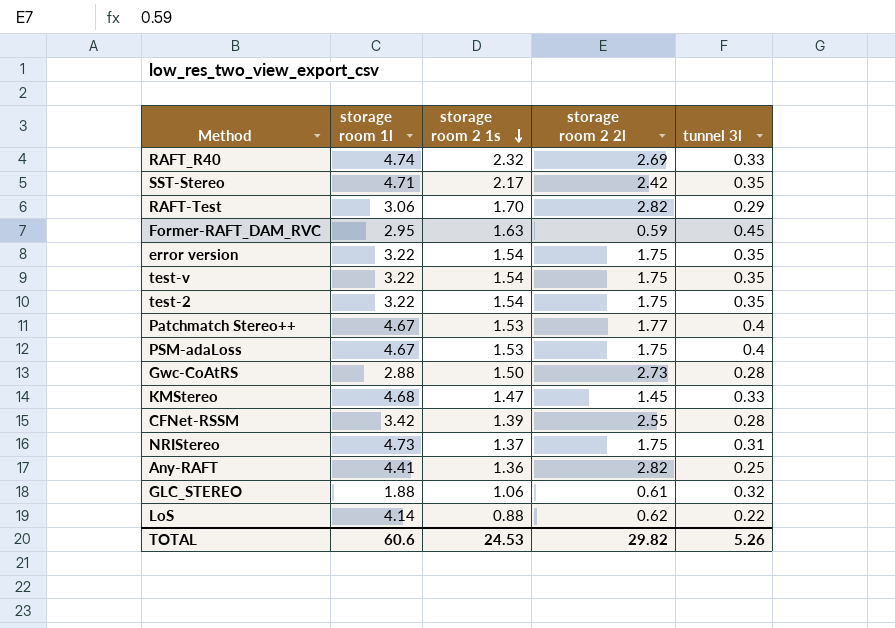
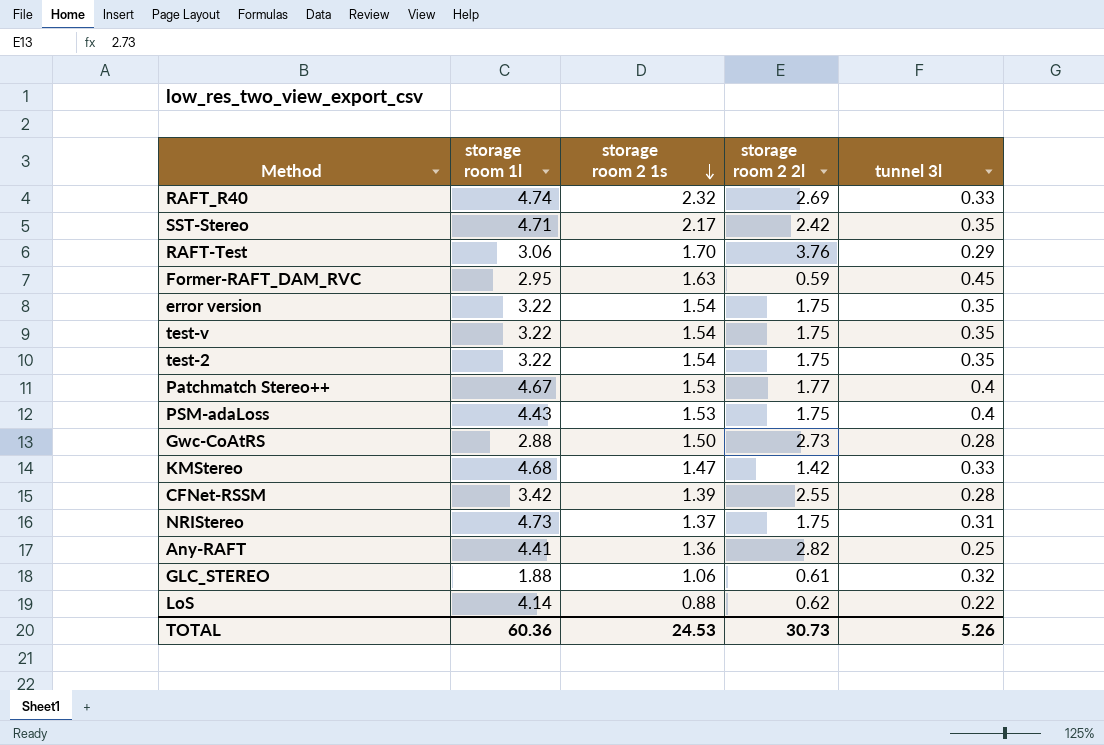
RAFT-Test | storage room 2 2l: 2.82 -> 3.76
PSM-adaLoss | storage room 1l: 4.67 -> 4.43
KMStereo | storage room 2 2l: 1.45 -> 1.42
TOTAL | storage room 1l: 60.6 -> 60.36
TOTAL | storage room 2 2l: 29.82 -> 30.73

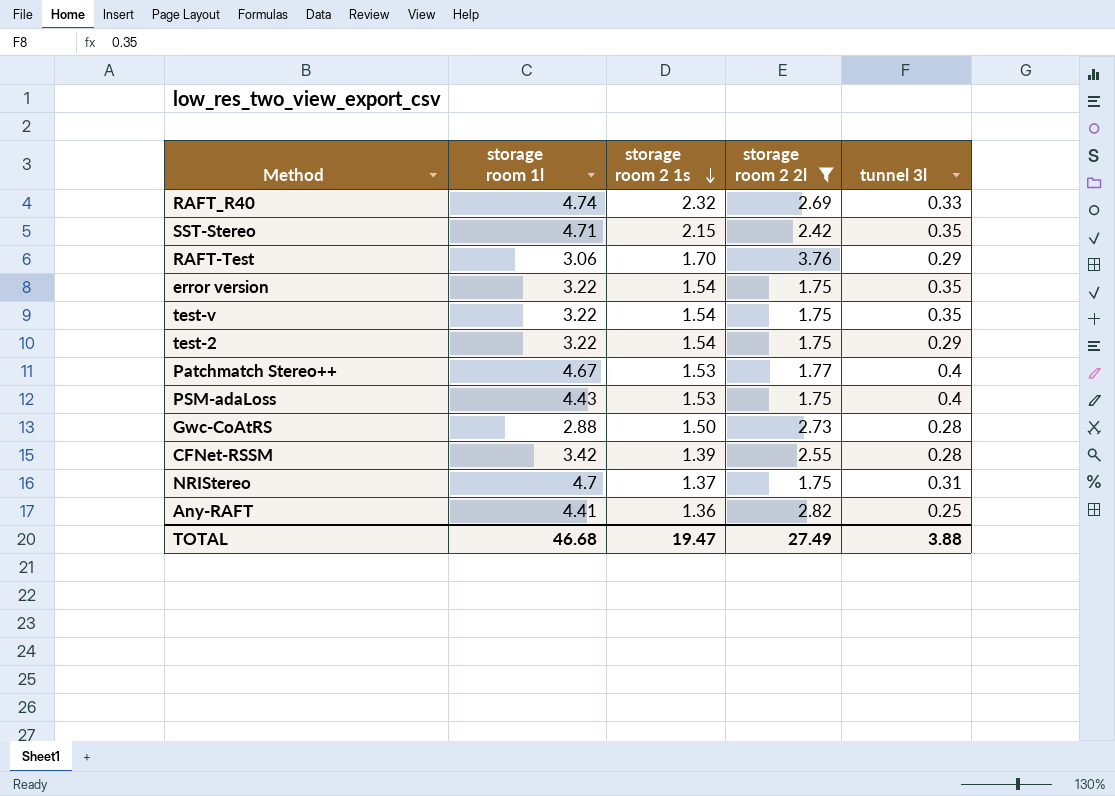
filter: none -> storage room 2 2l >= 1.75
SST-Stereo | storage room 2 1s: 2.17 -> 2.15
test-2 | tunnel 3l: 0.35 -> 0.29
NRIStereo | storage room 1l: 4.73 -> 4.7
TOTAL | storage room 1l: 60.36 -> 46.68
TOTAL | storage room 2 1s: 24.53 -> 19.47
TOTAL | storage room 2 2l: 30.73 -> 27.49
TOTAL | tunnel 3l: 5.26 -> 3.88

